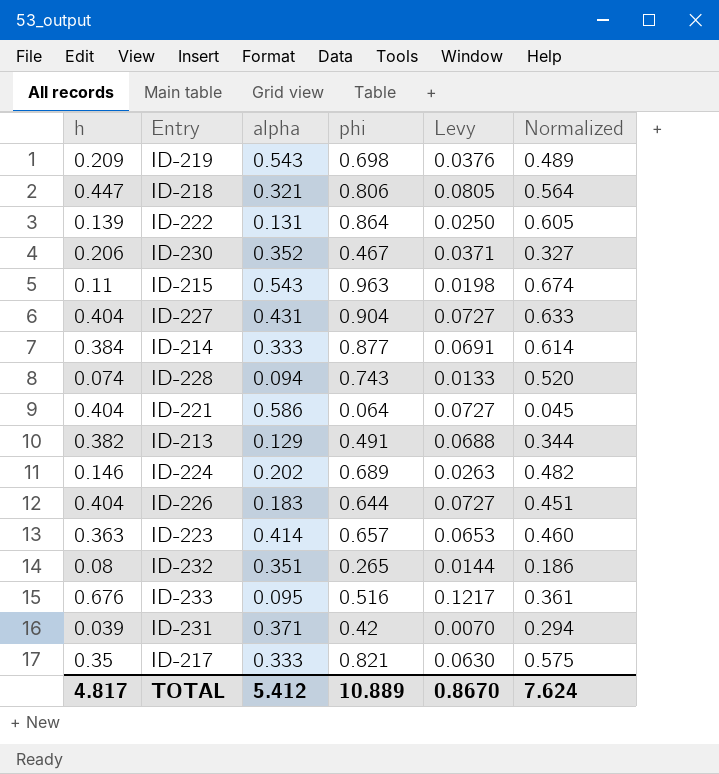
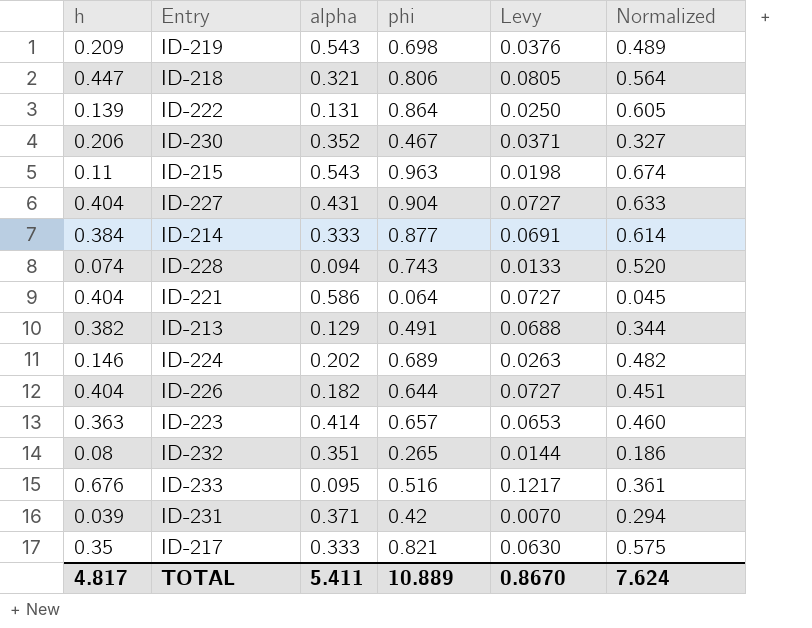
ID-226 | alpha: 0.183 -> 0.182
TOTAL | alpha: 5.412 -> 5.411

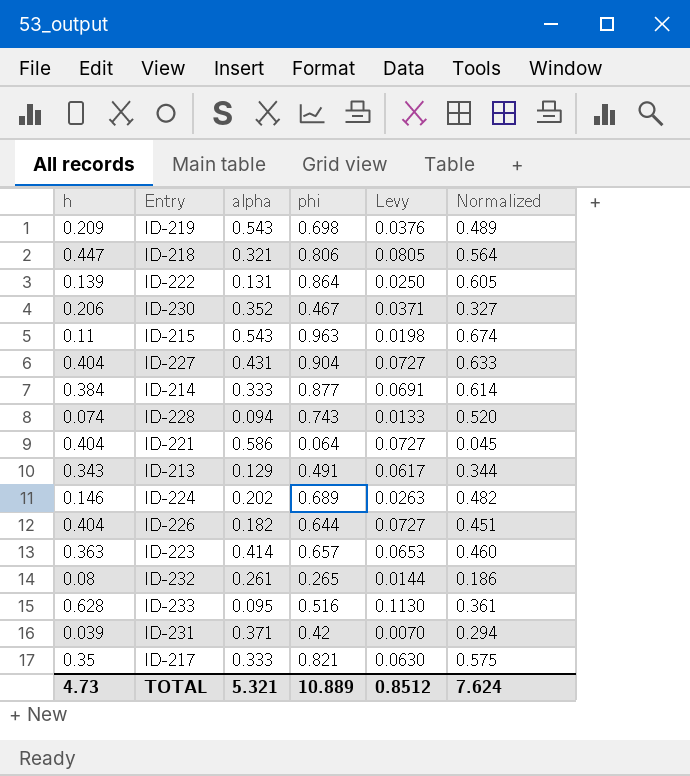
ID-213 | h: 0.382 -> 0.343
ID-213 | Levy: 0.0688 -> 0.0617
ID-232 | alpha: 0.351 -> 0.261
ID-233 | h: 0.676 -> 0.628
ID-233 | Levy: 0.1217 -> 0.1130
TOTAL | h: 4.817 -> 4.73
TOTAL | alpha: 5.411 -> 5.321
TOTAL | Levy: 0.8670 -> 0.8512

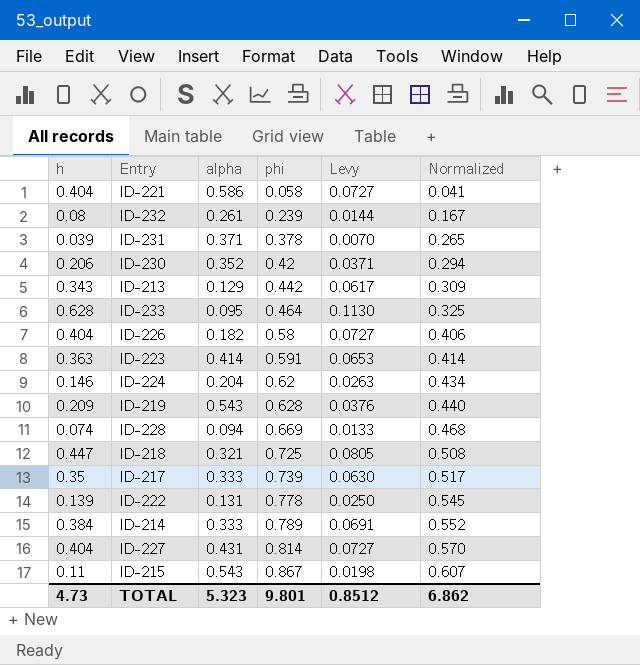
row order: none -> phi ascending
ID-221 | phi: 0.064 -> 0.058
ID-221 | Normalized: 0.045 -> 0.041
ID-232 | phi: 0.265 -> 0.239
ID-232 | Normalized: 0.186 -> 0.167
ID-231 | phi: 0.42 -> 0.378
ID-231 | Normalized: 0.294 -> 0.265
ID-230 | phi: 0.467 -> 0.42
ID-230 | Normalized: 0.327 -> 0.294
ID-213 | phi: 0.491 -> 0.442
ID-213 | Normalized: 0.344 -> 0.309
ID-233 | phi: 0.516 -> 0.464
ID-233 | Normalized: 0.361 -> 0.325
ID-226 | phi: 0.644 -> 0.58
ID-226 | Normalized: 0.451 -> 0.406
ID-223 | phi: 0.657 -> 0.591
ID-223 | Normalized: 0.460 -> 0.414
ID-224 | alpha: 0.202 -> 0.204
ID-224 | phi: 0.689 -> 0.62
ID-224 | Normalized: 0.482 -> 0.434
ID-219 | phi: 0.698 -> 0.628
ID-219 | Normalized: 0.489 -> 0.440
ID-228 | phi: 0.743 -> 0.669
ID-228 | Normalized: 0.520 -> 0.468
ID-218 | phi: 0.806 -> 0.725
ID-218 | Normalized: 0.564 -> 0.508
ID-217 | phi: 0.821 -> 0.739
ID-217 | Normalized: 0.575 -> 0.517
ID-222 | phi: 0.864 -> 0.778
ID-222 | Normalized: 0.605 -> 0.545
ID-214 | phi: 0.877 -> 0.789
ID-214 | Normalized: 0.614 -> 0.552
ID-227 | phi: 0.904 -> 0.814
ID-227 | Normalized: 0.633 -> 0.570
ID-215 | phi: 0.963 -> 0.867
ID-215 | Normalized: 0.674 -> 0.607
TOTAL | alpha: 5.321 -> 5.323
TOTAL | phi: 10.889 -> 9.801
TOTAL | Normalized: 7.624 -> 6.862

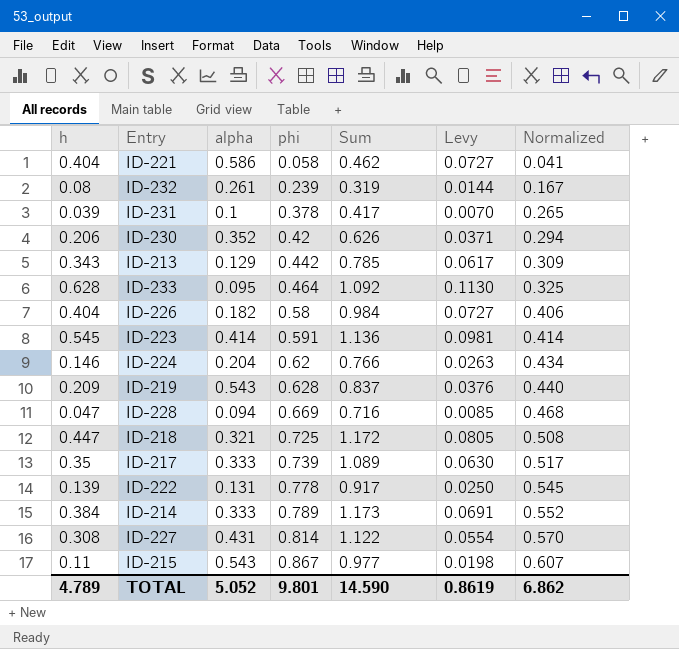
column Sum | formula: none -> [h] + [phi]
ID-231 | alpha: 0.371 -> 0.1
ID-223 | h: 0.363 -> 0.545
ID-223 | Levy: 0.0653 -> 0.0981
ID-228 | h: 0.074 -> 0.047
ID-228 | Levy: 0.0133 -> 0.0085
ID-227 | h: 0.404 -> 0.308
ID-227 | Levy: 0.0727 -> 0.0554
TOTAL | h: 4.73 -> 4.789
TOTAL | alpha: 5.323 -> 5.052
TOTAL | Levy: 0.8512 -> 0.8619

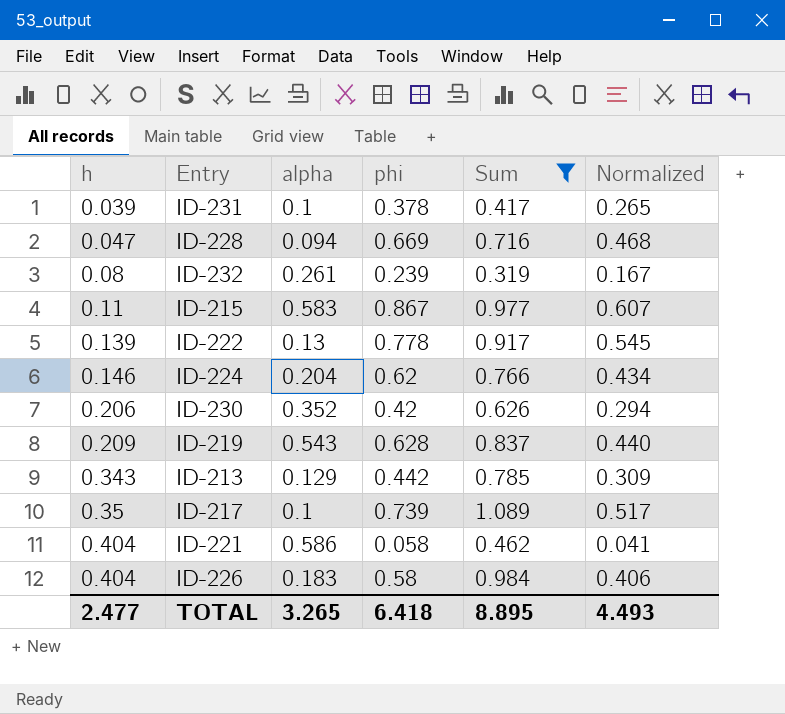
filter: none -> Sum <= 1.089
row order: phi ascending -> h ascending
column Levy | formula: [h] * 0.18 -> none
ID-215 | alpha: 0.543 -> 0.583
ID-222 | alpha: 0.131 -> 0.13
ID-217 | alpha: 0.333 -> 0.1
ID-226 | alpha: 0.182 -> 0.183
TOTAL | h: 4.789 -> 2.477
TOTAL | alpha: 5.052 -> 3.265
TOTAL | phi: 9.801 -> 6.418
TOTAL | Sum: 14.590 -> 8.895
TOTAL | Normalized: 6.862 -> 4.493

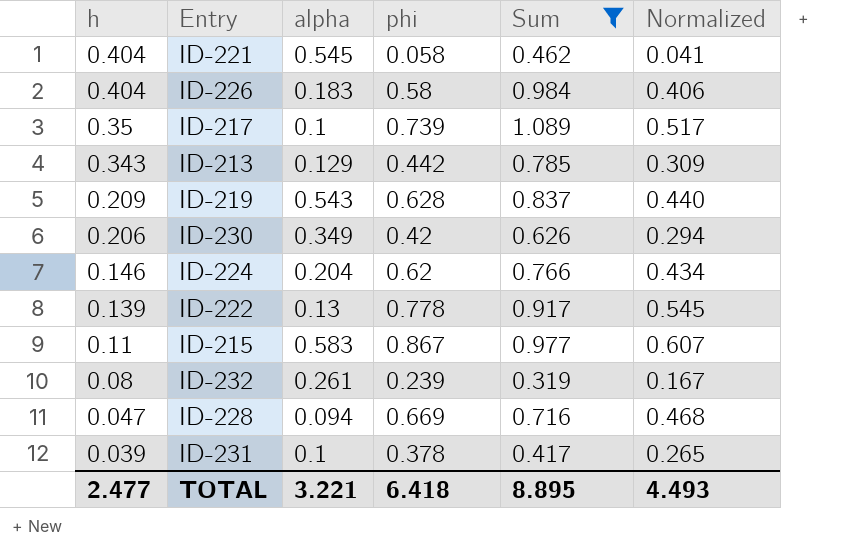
row order: h ascending -> h descending
ID-221 | alpha: 0.586 -> 0.545
ID-230 | alpha: 0.352 -> 0.349
TOTAL | alpha: 3.265 -> 3.221

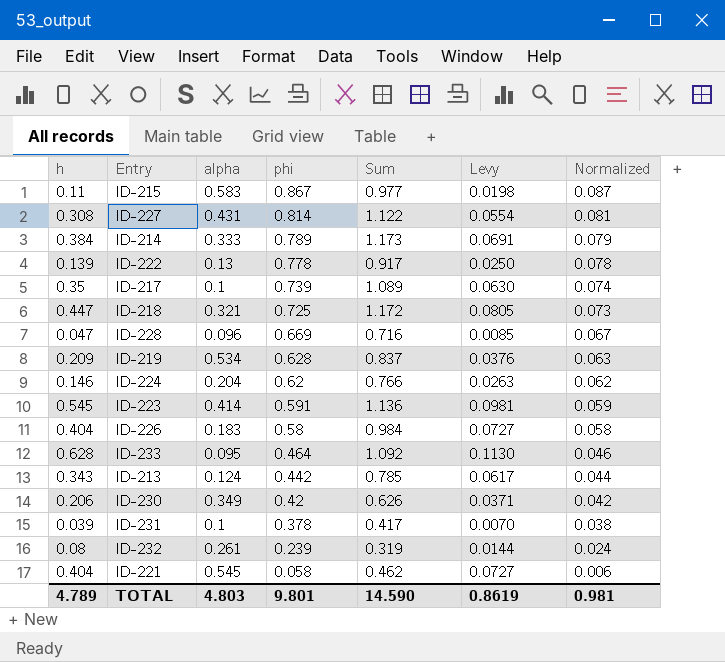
filter: Sum <= 1.089 -> none
row order: h descending -> phi descending
column Levy | formula: none -> [h] * 0.18
column Normalized | formula: [phi] * 0.7 -> [phi] * 0.1
ID-228 | alpha: 0.094 -> 0.096
ID-219 | alpha: 0.543 -> 0.534
ID-213 | alpha: 0.129 -> 0.124
TOTAL | h: 2.477 -> 4.789
TOTAL | alpha: 3.221 -> 4.803
TOTAL | phi: 6.418 -> 9.801
TOTAL | Sum: 8.895 -> 14.590
TOTAL | Normalized: 4.493 -> 0.981

